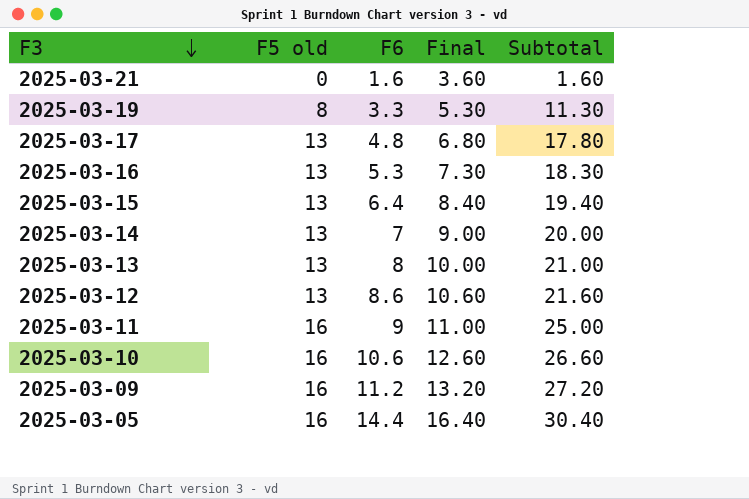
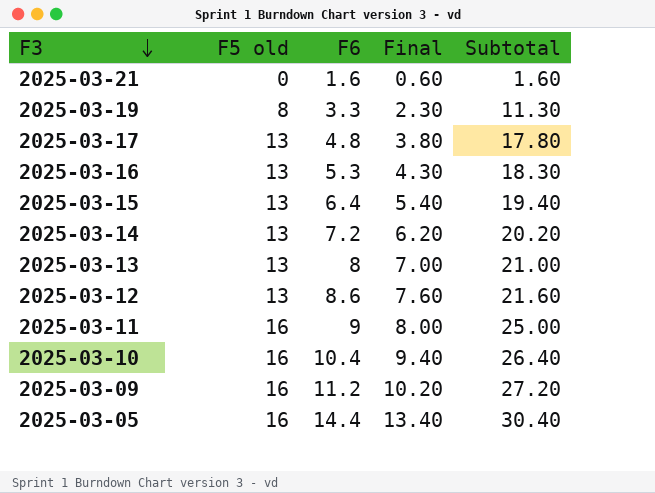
column Final | formula: [F6] + 2 -> [F6] - 1
2025-03-14 | F6: 7 -> 7.2
2025-03-14 | Subtotal: 20.00 -> 20.20
2025-03-10 | F6: 10.6 -> 10.4
2025-03-10 | Subtotal: 26.60 -> 26.40

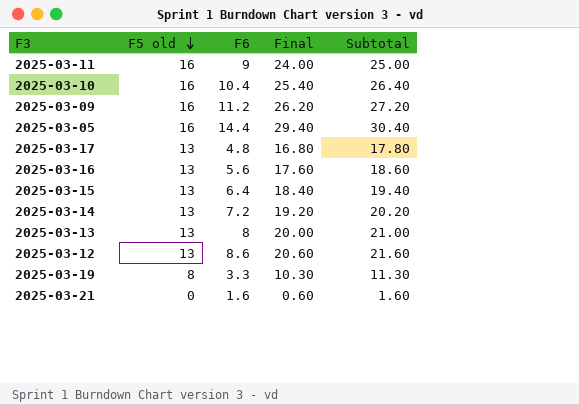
row order: F3 descending -> F5 old descending
column Final | formula: [F6] - 1 -> [Subtotal] - 1
2025-03-16 | F6: 5.3 -> 5.6
2025-03-16 | Subtotal: 18.30 -> 18.60

